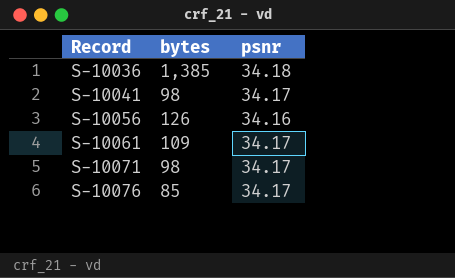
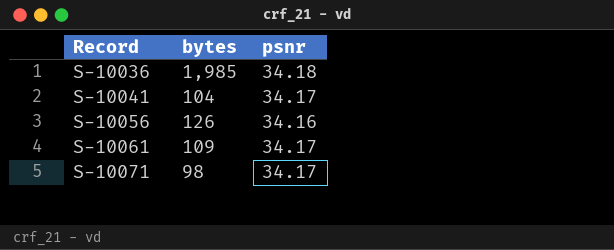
row S-10076: 85 | 34.17 -> none
S-10036 | bytes: 1,385 -> 1,985
S-10041 | bytes: 98 -> 104

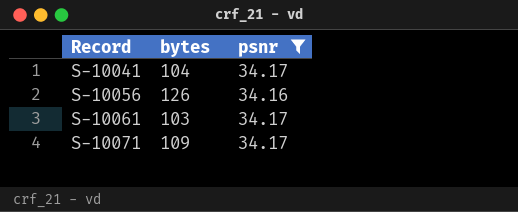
filter: none -> psnr != 34.18
S-10061 | bytes: 109 -> 103
S-10071 | bytes: 98 -> 109

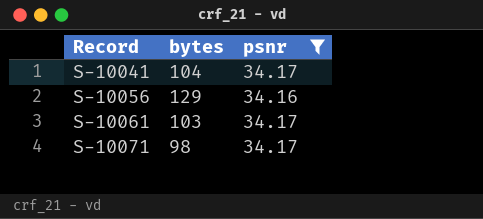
S-10056 | bytes: 126 -> 129
S-10071 | bytes: 109 -> 98

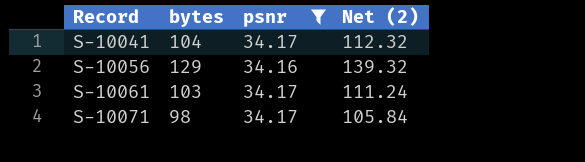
column Net (2) | formula: none -> [bytes] * 1.08

